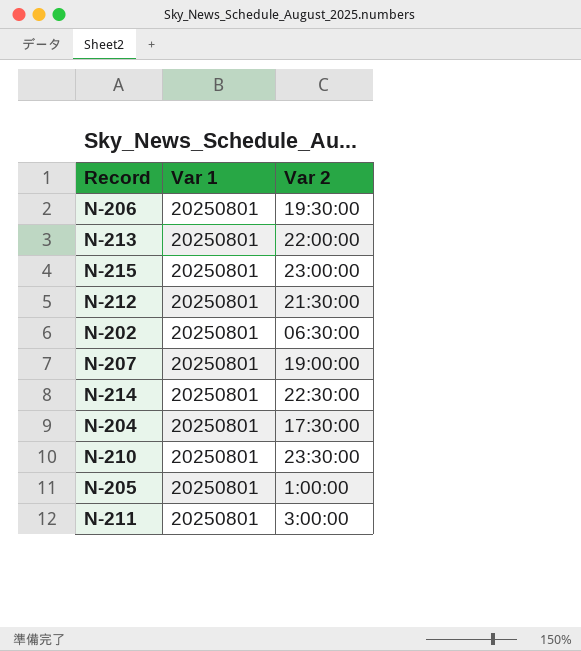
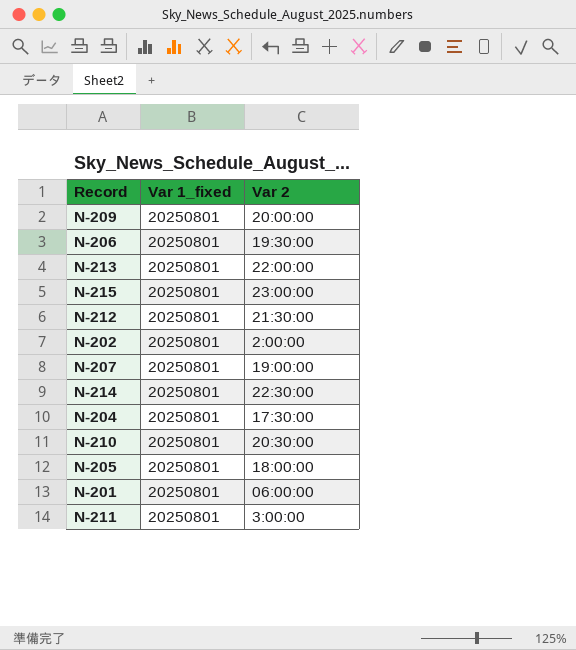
column name: Var 1 -> Var 1_fixed
row N-209: none -> 20250801 | 20:00:00
N-202 | Var 2: 06:30:00 -> 2:00:00
N-210 | Var 2: 23:30:00 -> 20:30:00
N-205 | Var 2: 1:00:00 -> 18:00:00
row N-201: none -> 20250801 | 06:00:00

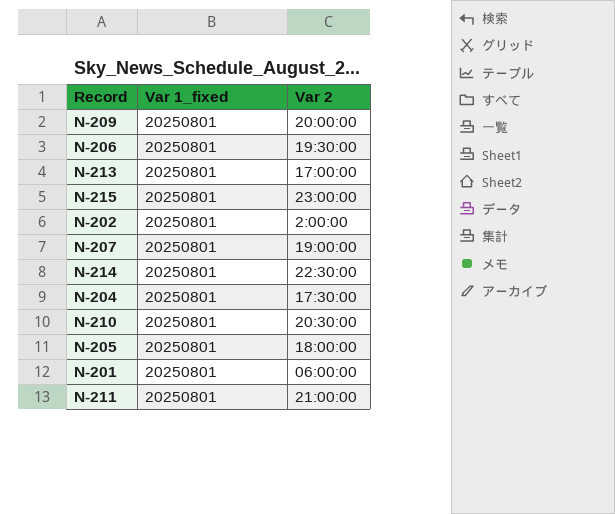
row N-212: 20250801 | 21:30:00 -> none
N-213 | Var 2: 22:00:00 -> 17:00:00
N-211 | Var 2: 3:00:00 -> 21:00:00

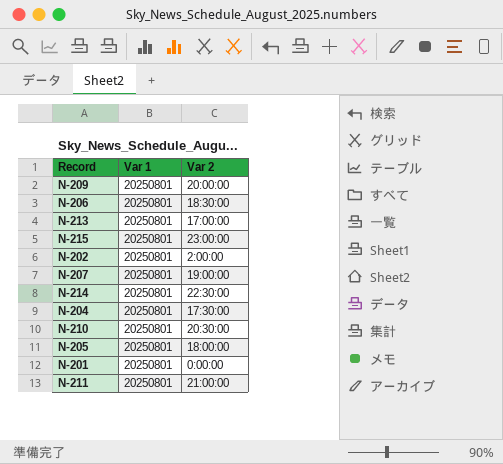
column name: Var 1_fixed -> Var 1
N-206 | Var 2: 19:30:00 -> 18:30:00
N-201 | Var 2: 06:00:00 -> 0:00:00

